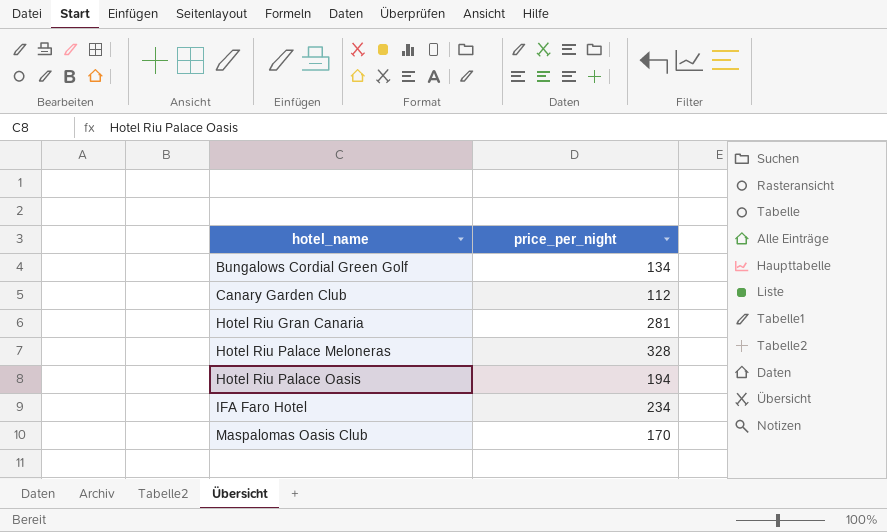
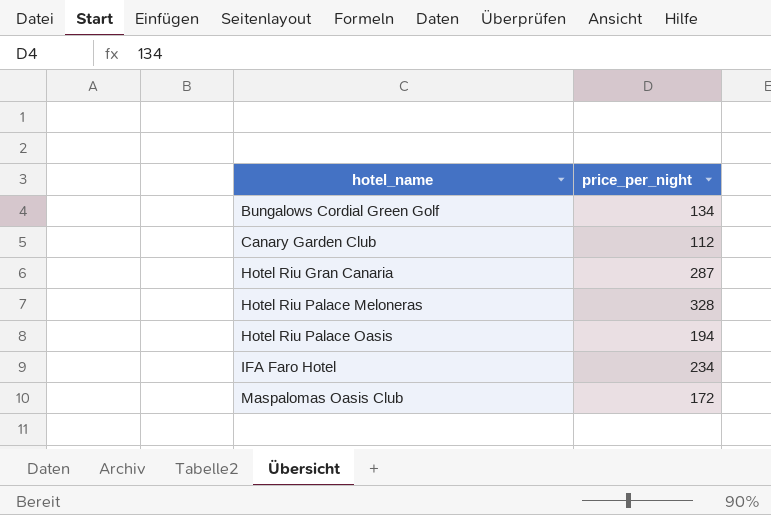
Hotel Riu Gran Canaria | price_per_night: 281 -> 287
Maspalomas Oasis Club | price_per_night: 170 -> 172

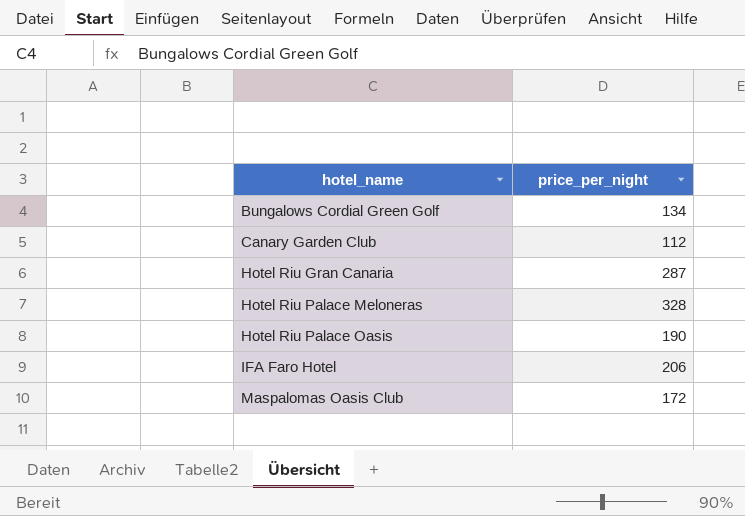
Hotel Riu Palace Oasis | price_per_night: 194 -> 190
IFA Faro Hotel | price_per_night: 234 -> 206

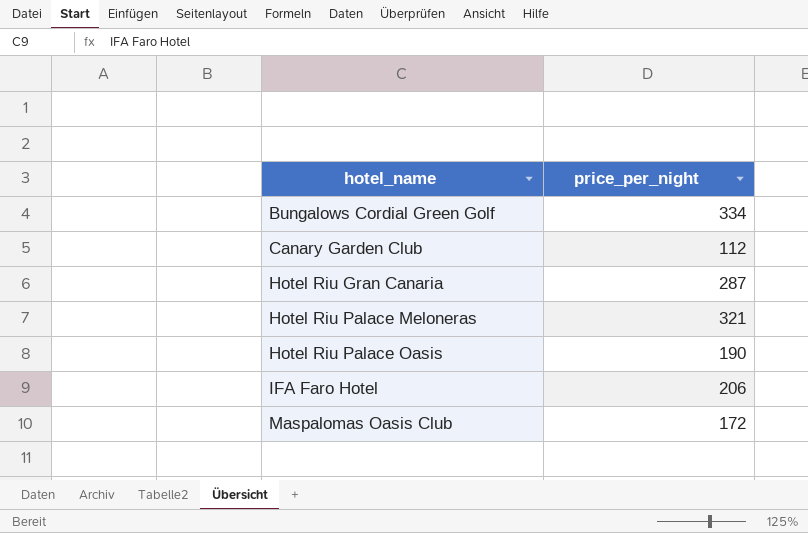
Bungalows Cordial Green Golf | price_per_night: 134 -> 334
Hotel Riu Palace Meloneras | price_per_night: 328 -> 321

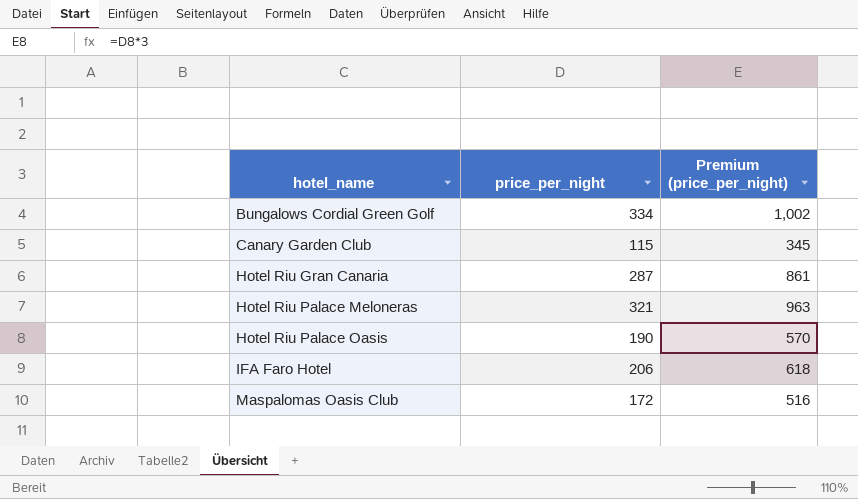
column Premium (price_per_night) | formula: none -> [price_per_night] * 3
Canary Garden Club | price_per_night: 112 -> 115

